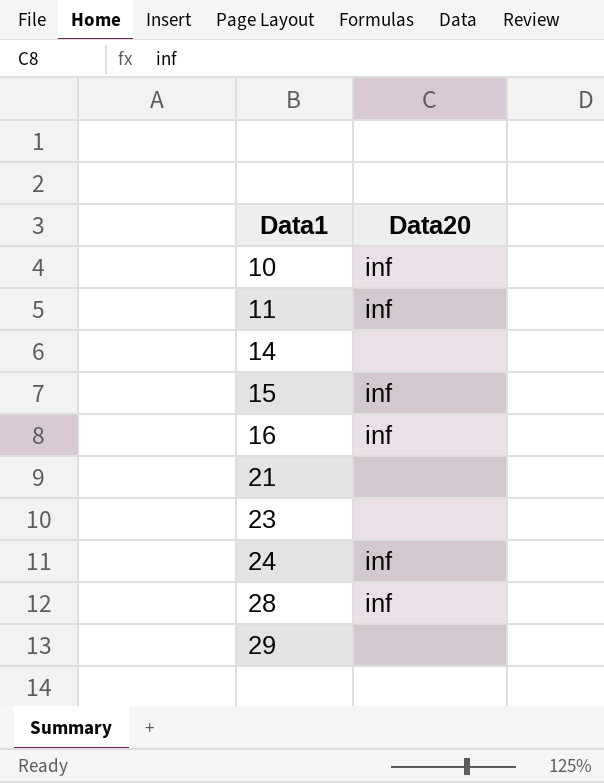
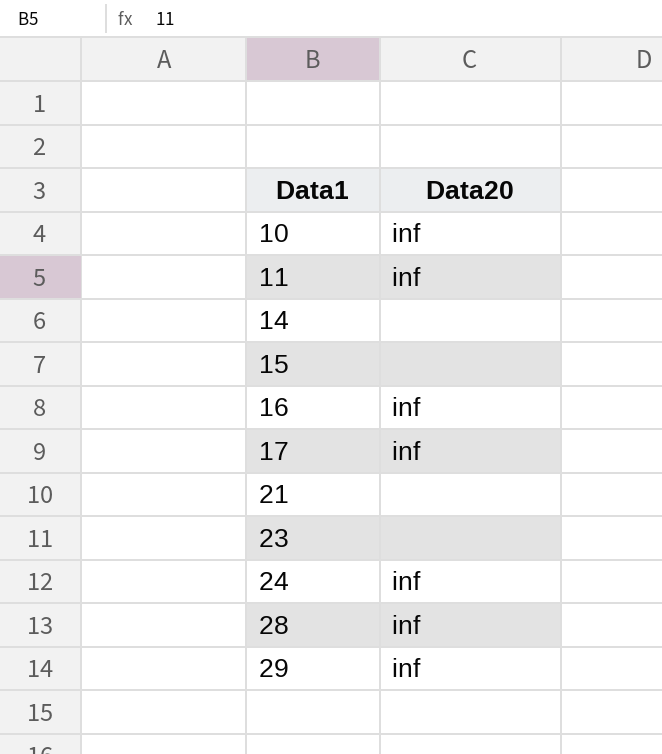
15 | Data20: inf -> none
row 17: none -> inf
29 | Data20: none -> inf

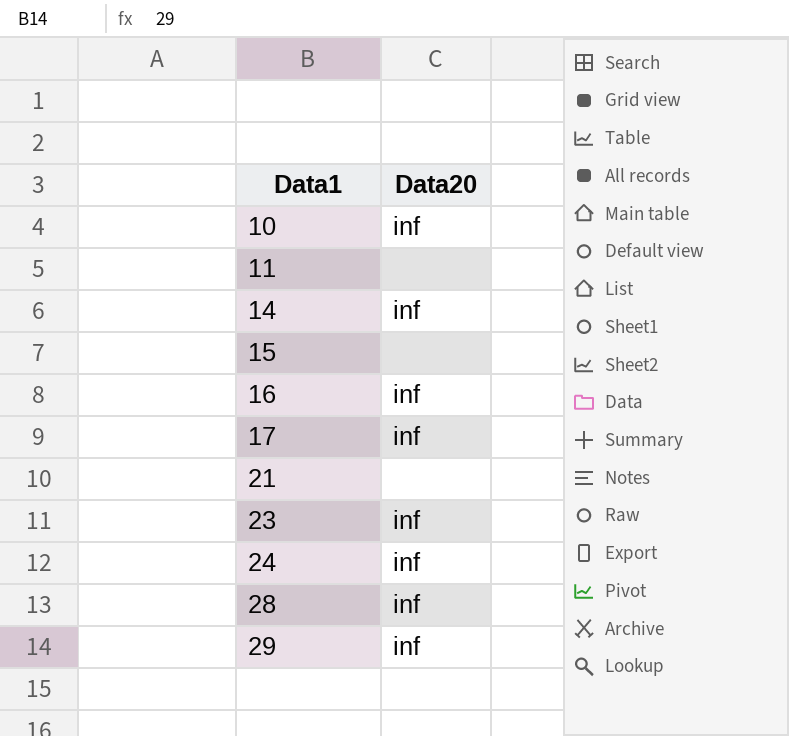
11 | Data20: inf -> none
14 | Data20: none -> inf
23 | Data20: none -> inf

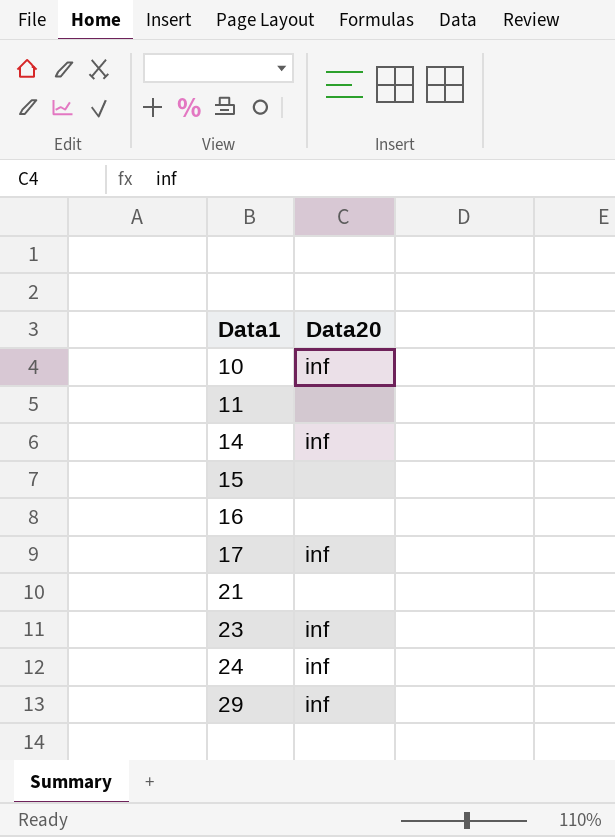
row 28: inf -> none
16 | Data20: inf -> none

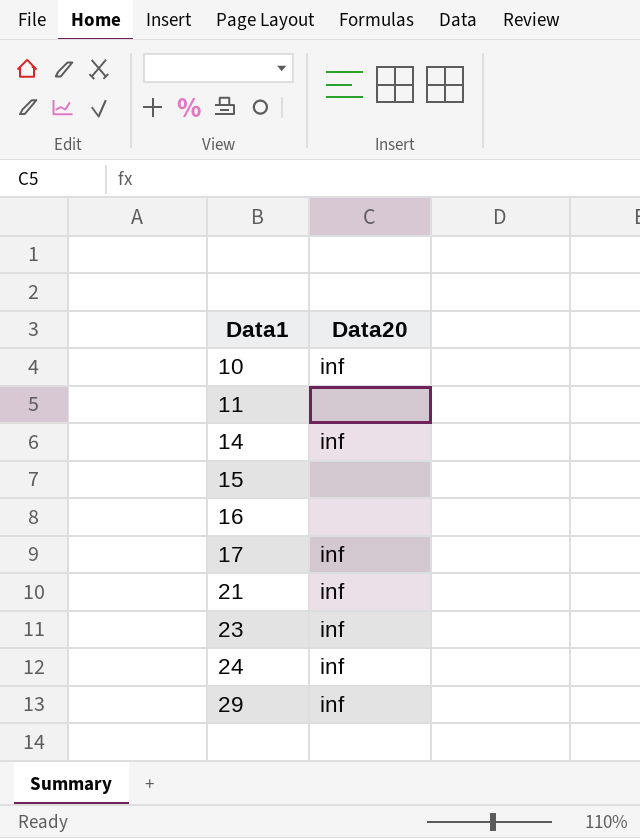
21 | Data20: none -> inf

